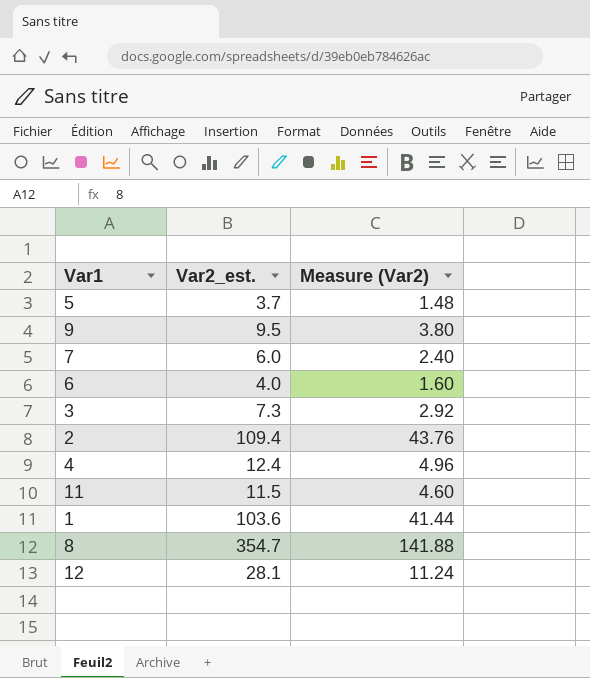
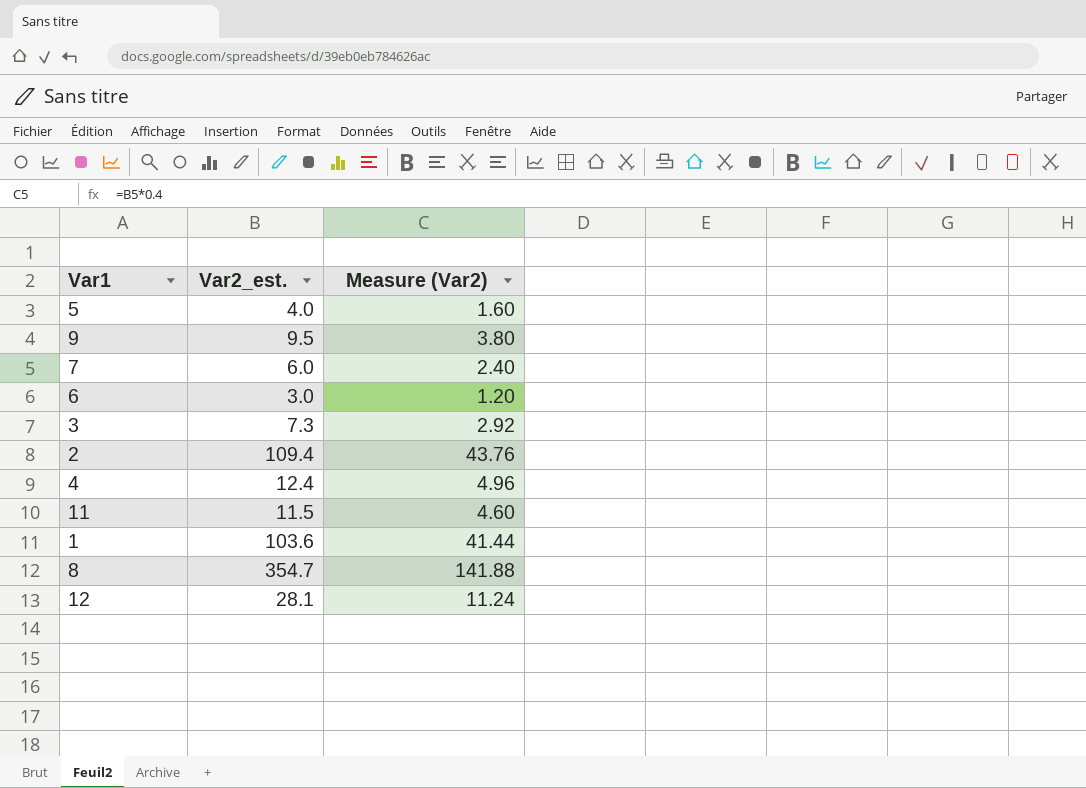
5 | Var2_est.: 3.7 -> 4.0
5 | Measure (Var2): 1.48 -> 1.60
6 | Var2_est.: 4.0 -> 3.0
6 | Measure (Var2): 1.60 -> 1.20

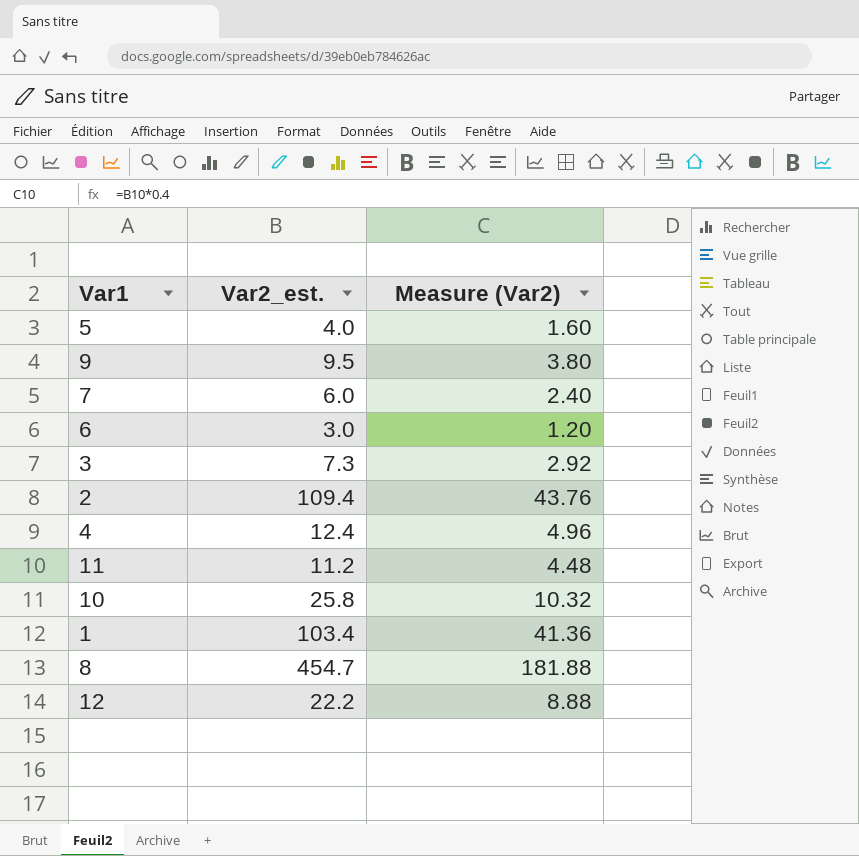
11 | Var2_est.: 11.5 -> 11.2
11 | Measure (Var2): 4.60 -> 4.48
row 10: none -> 25.8 | 10.32
1 | Var2_est.: 103.6 -> 103.4
1 | Measure (Var2): 41.44 -> 41.36
8 | Var2_est.: 354.7 -> 454.7
8 | Measure (Var2): 141.88 -> 181.88
12 | Var2_est.: 28.1 -> 22.2
12 | Measure (Var2): 11.24 -> 8.88

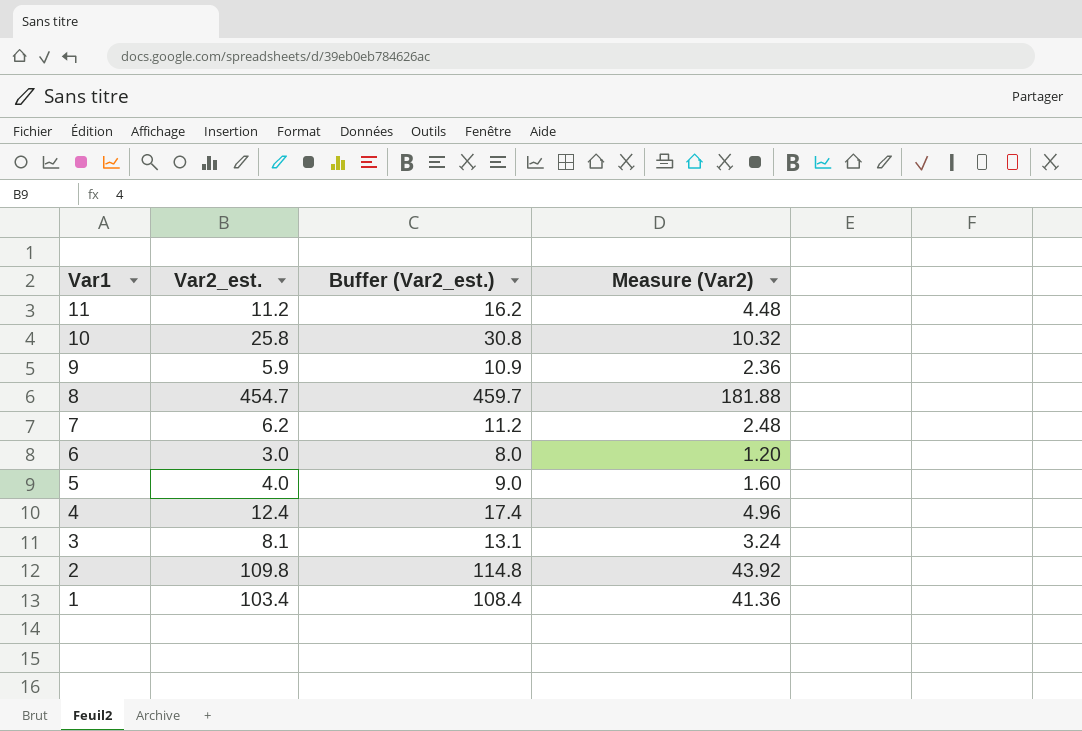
row order: none -> Var1 descending
column Buffer (Var2_est.) | formula: none -> [Var2_est.] + 5
row 12: 22.2 | 8.88 -> none
9 | Var2_est.: 9.5 -> 5.9
9 | Measure (Var2): 3.80 -> 2.36
7 | Var2_est.: 6.0 -> 6.2
7 | Measure (Var2): 2.40 -> 2.48
3 | Var2_est.: 7.3 -> 8.1
3 | Measure (Var2): 2.92 -> 3.24
2 | Var2_est.: 109.4 -> 109.8
2 | Measure (Var2): 43.76 -> 43.92

